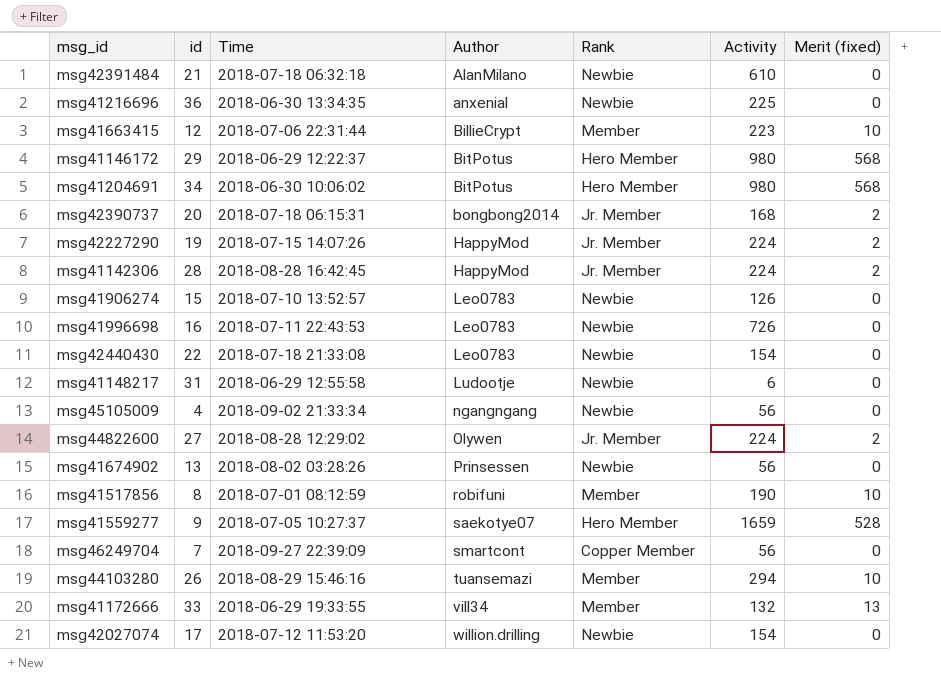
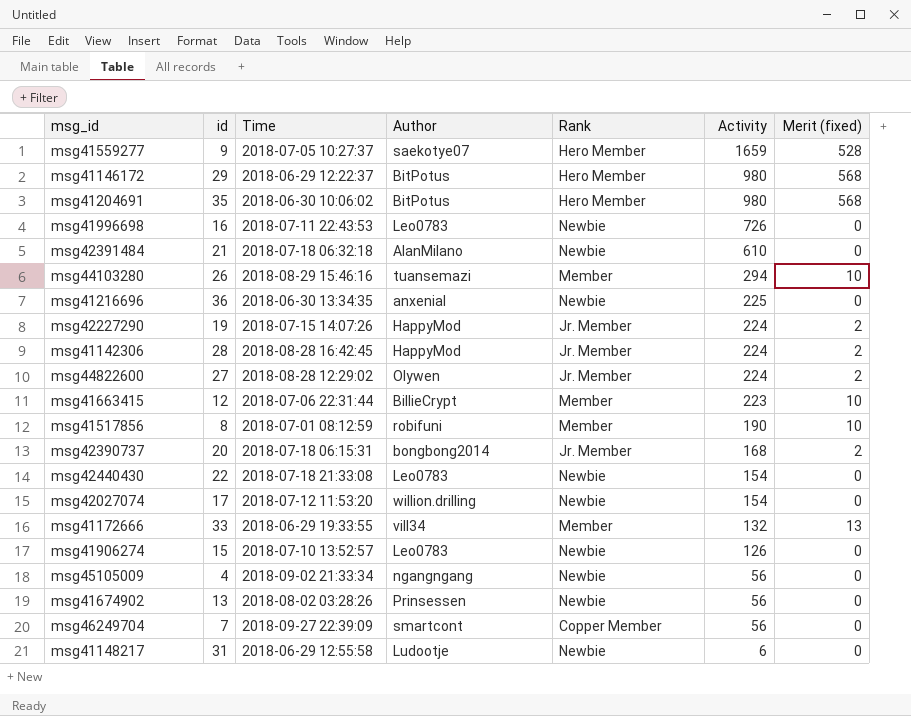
row order: Author ascending -> Activity descending
msg41204691 | id: 34 -> 35

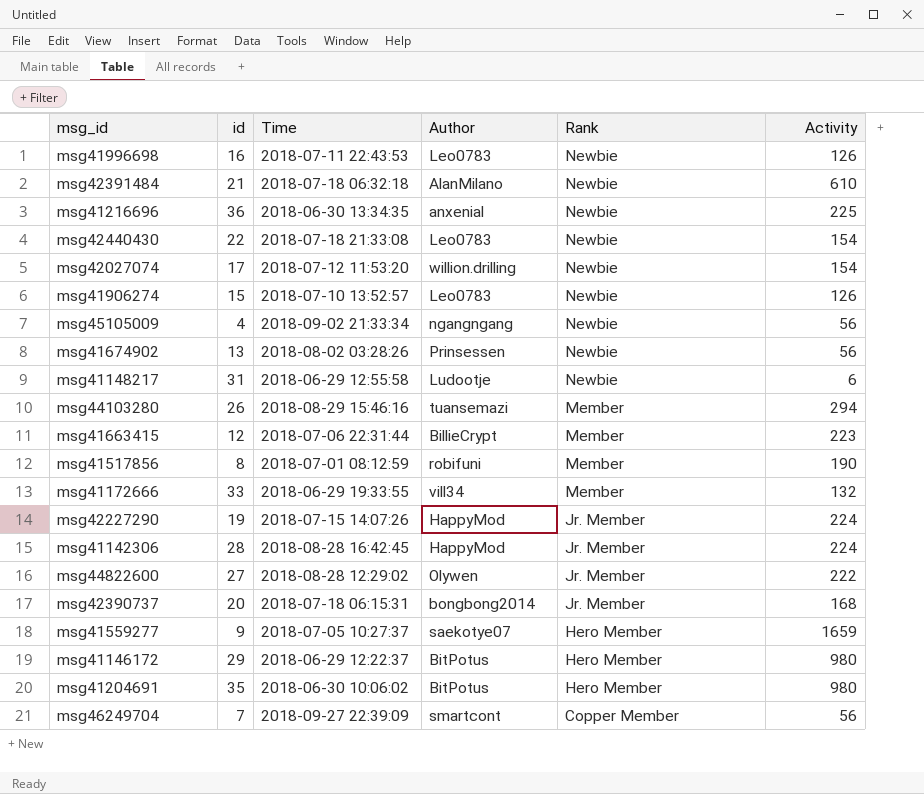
row order: Activity descending -> Rank descending
column Merit (fixed) | position: 7 -> none
msg41996698 | Activity: 726 -> 126
msg44822600 | Activity: 224 -> 222

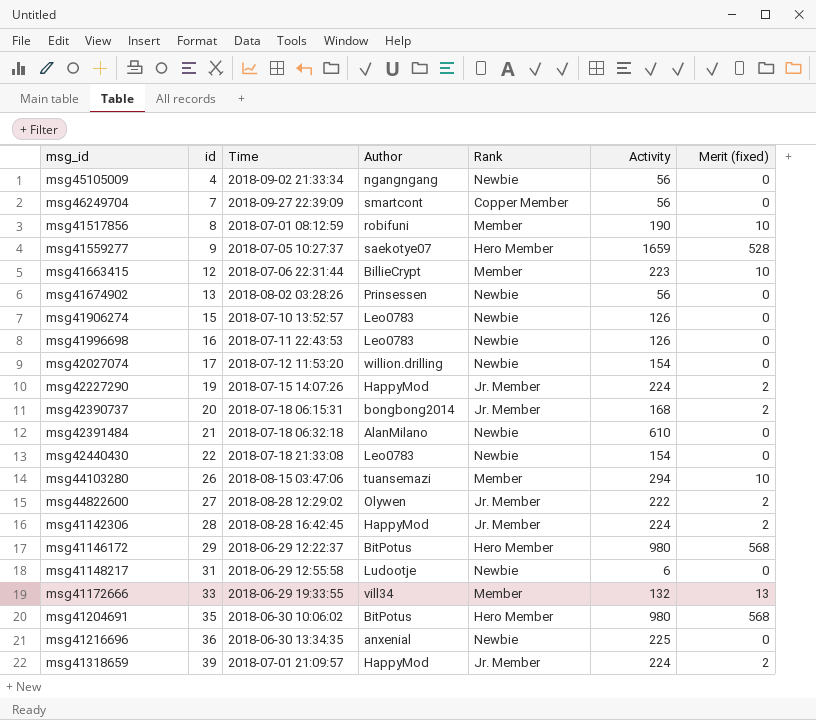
row order: Rank descending -> id ascending
column Merit (fixed) | position: none -> 7
msg44103280 | Time: 2018-08-29 15:46:16 -> 2018-08-15 03:47:06
row msg41318659: none -> 39 | 2018-07-01 21:09:57 | HappyMod | Jr. Member | 224 | 2

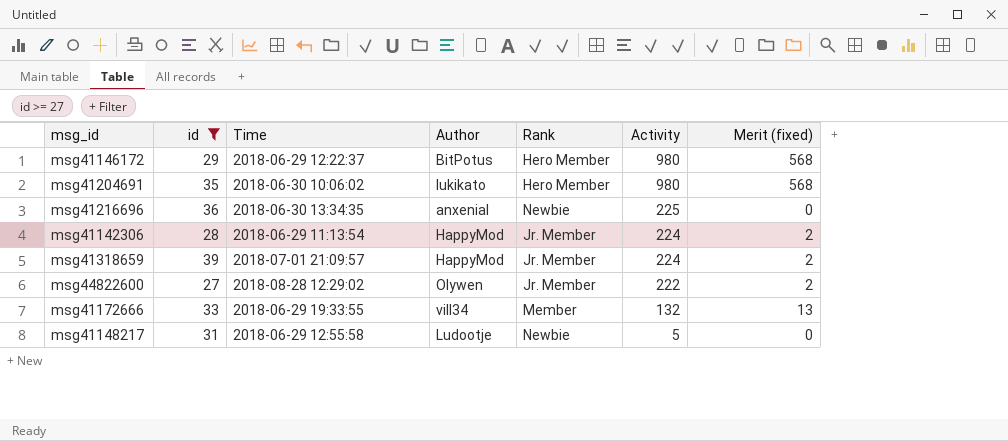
filter: none -> id >= 27
row order: id ascending -> Activity descending
msg41204691 | Author: BitPotus -> lukikato
msg41142306 | Time: 2018-08-28 16:42:45 -> 2018-06-29 11:13:54
msg41148217 | Activity: 6 -> 5

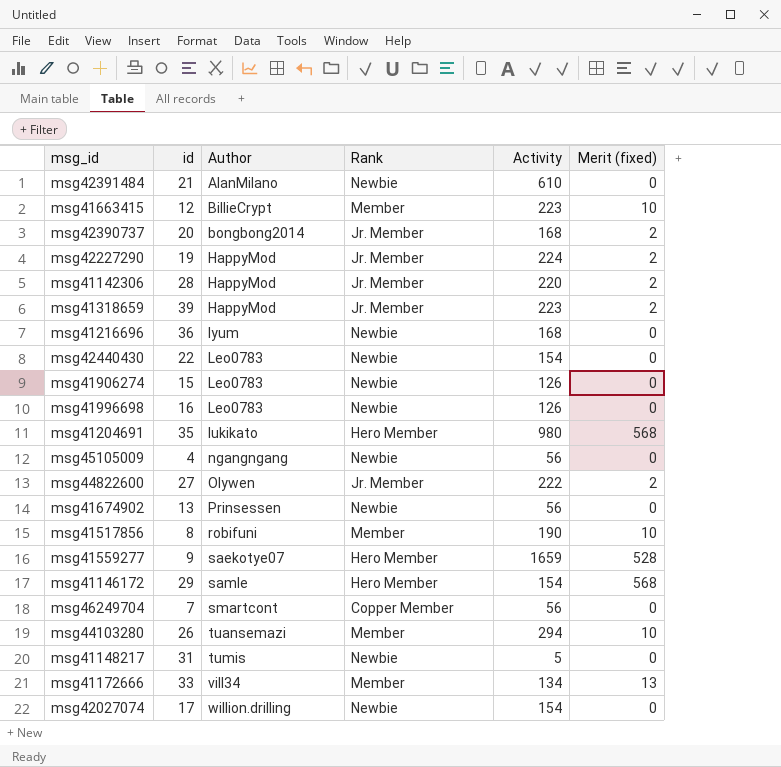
filter: id >= 27 -> none
row order: Activity descending -> Author ascending
column Time | position: 3 -> none
msg41142306 | Activity: 224 -> 220
msg41318659 | Activity: 224 -> 223
msg41216696 | Author: anxenial -> Iyum
msg41216696 | Activity: 225 -> 168
msg41146172 | Author: BitPotus -> samle
msg41146172 | Activity: 980 -> 154
msg41148217 | Author: Ludootje -> tumis
msg41172666 | Activity: 132 -> 134

